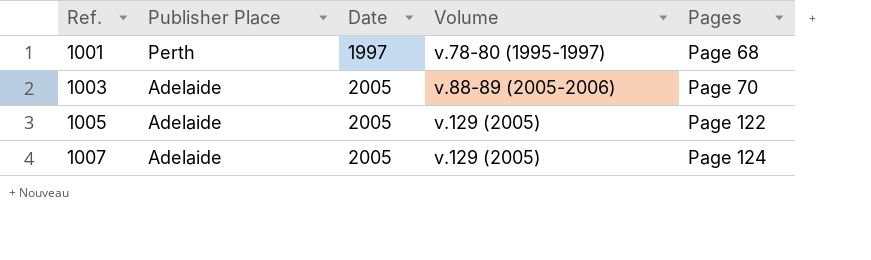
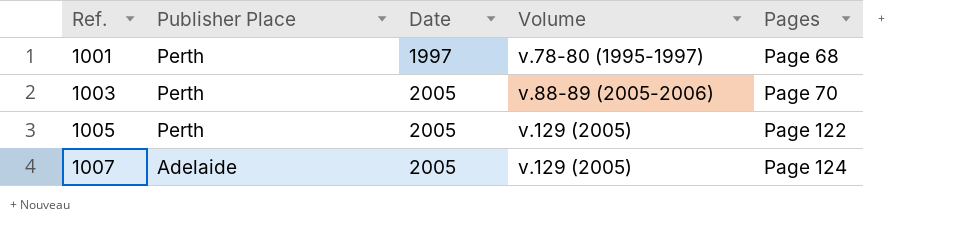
1003 | Publisher Place: Adelaide -> Perth
1005 | Publisher Place: Adelaide -> Perth

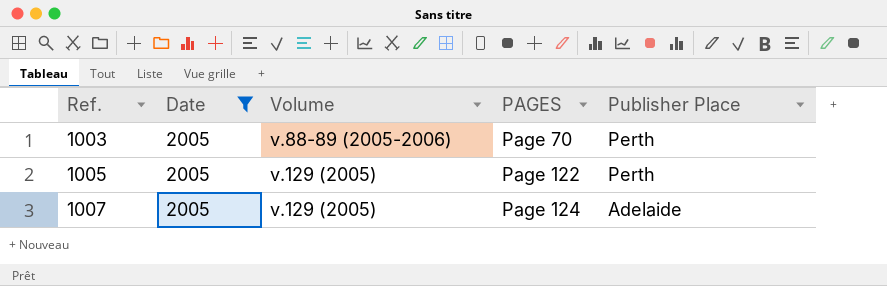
filter: none -> Date = 2005
column name: Pages -> PAGES
column Publisher Place | position: 2 -> 5

